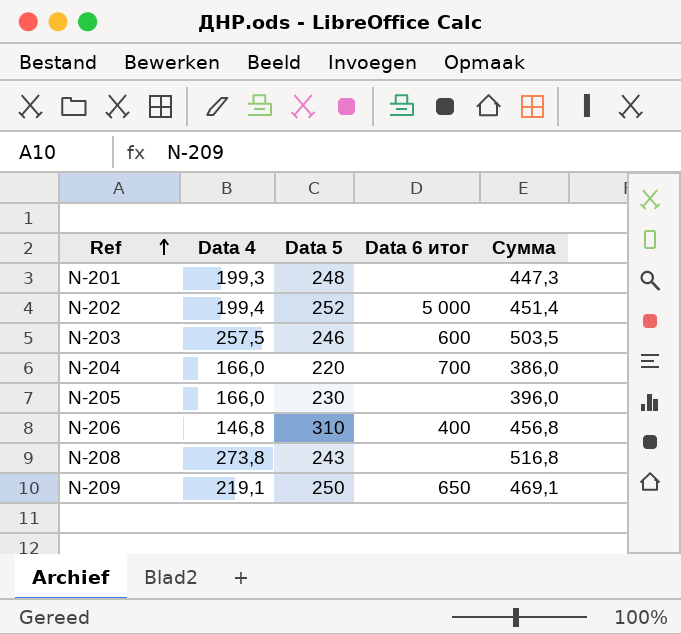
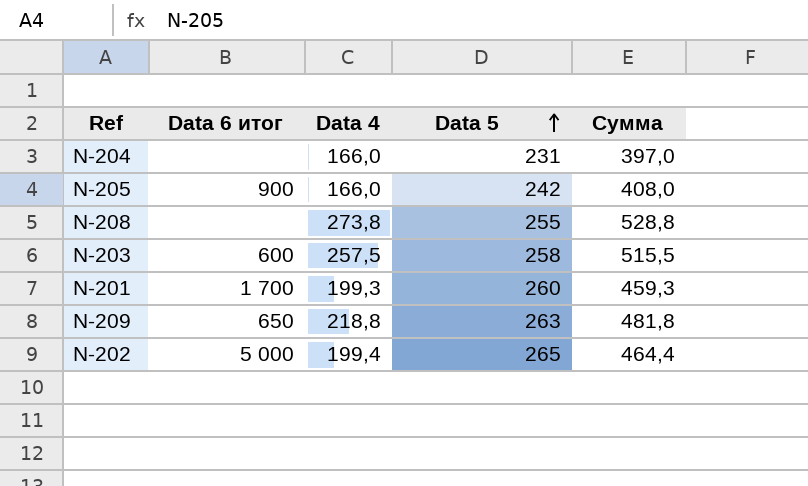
row order: Ref ascending -> Data 5 ascending
column Data 6 итог | position: 4 -> 2
row N-206: 146,8 | 310 | 400 | 456,8 -> none
N-204 | Data 6 итог: 700 -> none
N-204 | Data 5: 220 -> 231
N-204 | Сумма: 386,0 -> 397,0
N-205 | Data 6 итог: none -> 900
N-205 | Data 5: 230 -> 242
N-205 | Сумма: 396,0 -> 408,0
N-208 | Data 5: 243 -> 255
N-208 | Сумма: 516,8 -> 528,8
N-203 | Data 5: 246 -> 258
N-203 | Сумма: 503,5 -> 515,5
N-201 | Data 6 итог: none -> 1 700
N-201 | Data 5: 248 -> 260
N-201 | Сумма: 447,3 -> 459,3
N-209 | Data 4: 219,1 -> 218,8
N-209 | Data 5: 250 -> 263
N-209 | Сумма: 469,1 -> 481,8
N-202 | Data 5: 252 -> 265
N-202 | Сумма: 451,4 -> 464,4

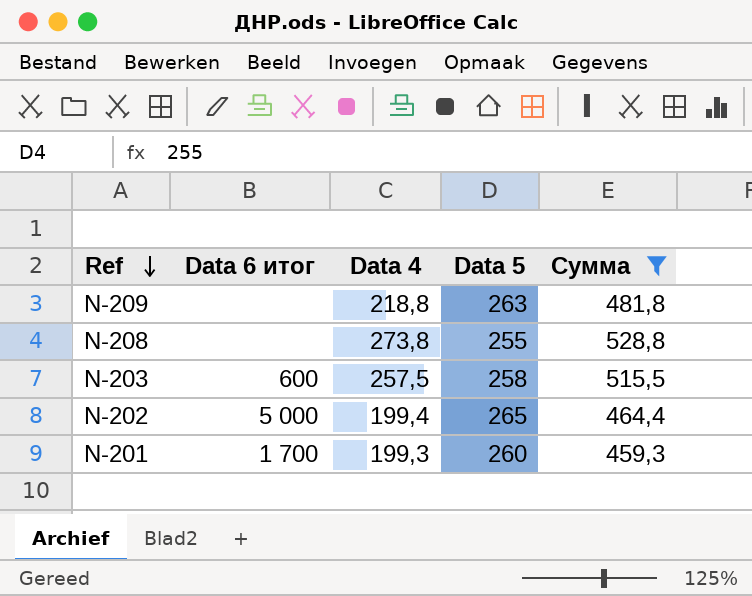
filter: none -> Сумма >= 459,3
row order: Data 5 ascending -> Ref descending
N-209 | Data 6 итог: 650 -> none

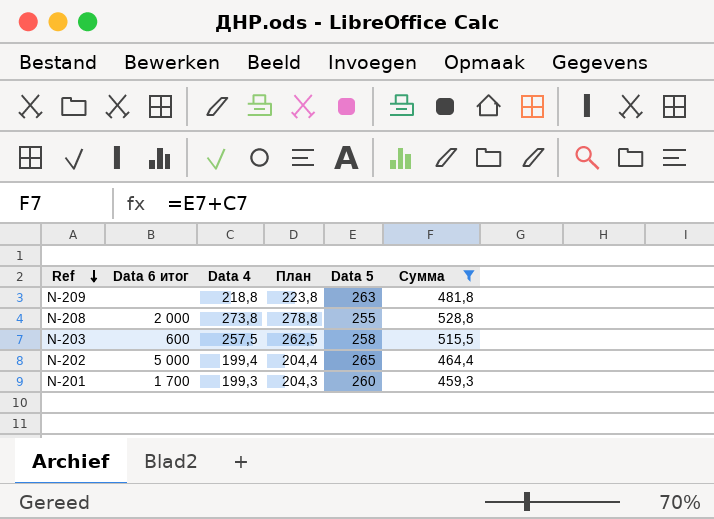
column План | formula: none -> [Data 4] + 5
N-208 | Data 6 итог: none -> 2 000

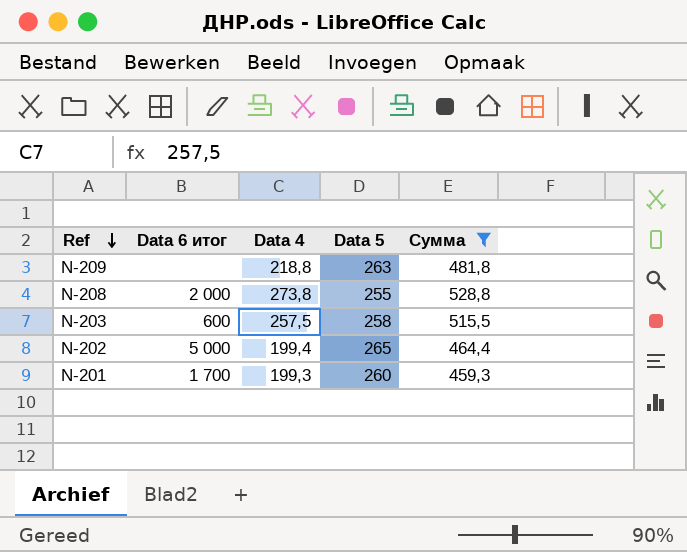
column План | formula: [Data 4] + 5 -> none

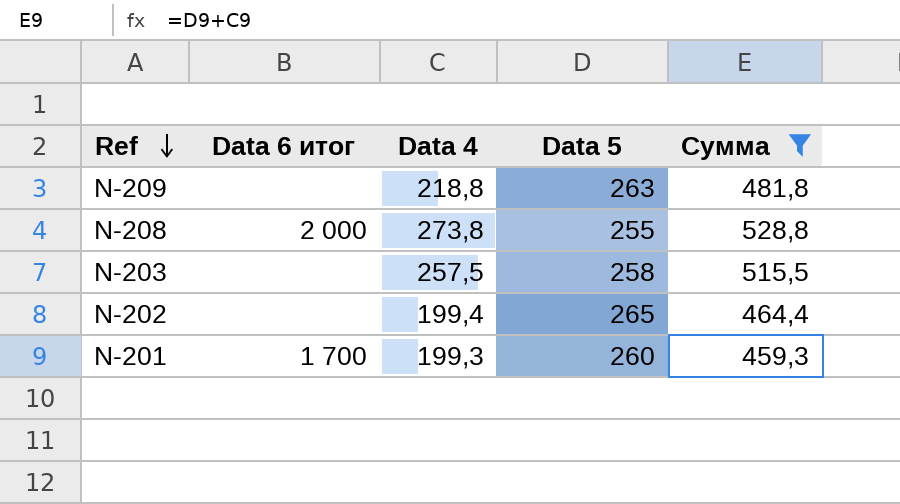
N-203 | Data 6 итог: 600 -> none
N-202 | Data 6 итог: 5 000 -> none

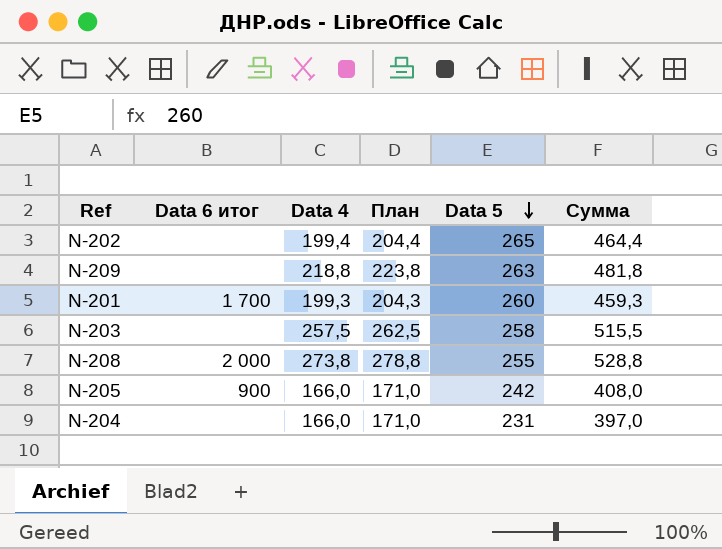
filter: Сумма >= 459,3 -> none
row order: Ref descending -> Data 5 descending
column План | formula: none -> [Data 4] + 5

